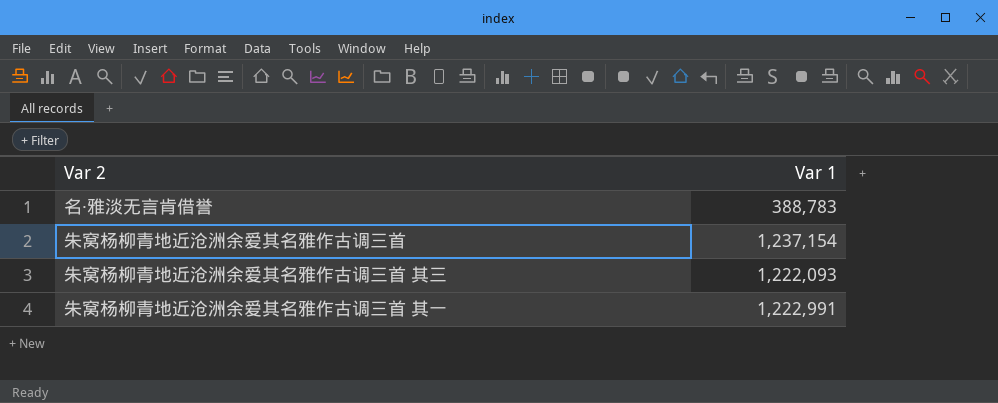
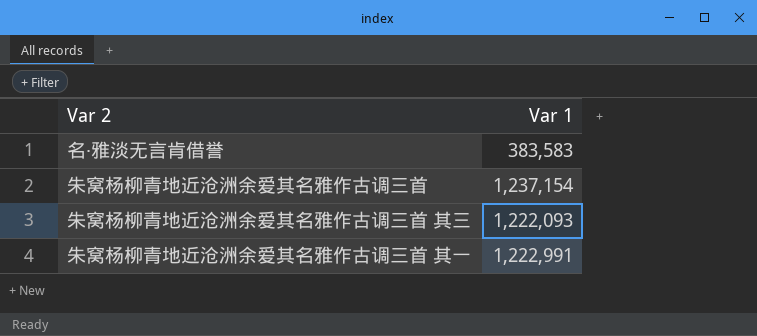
名·雅淡无言肯借誉 | Var 1: 388,783 -> 383,583

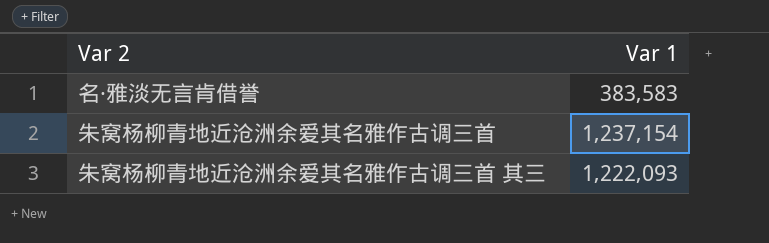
row 朱窝杨柳青地近沧洲余爱其名雅作古调三首 其一: 1,222,991 -> none

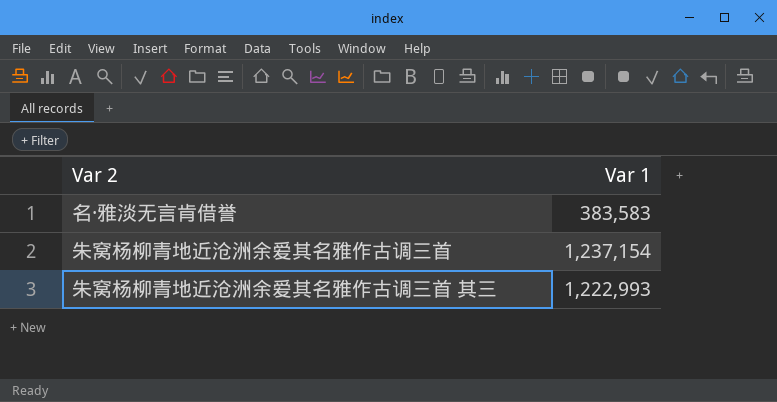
朱窝杨柳青地近沧洲余爱其名雅作古调三首 其三 | Var 1: 1,222,093 -> 1,222,993

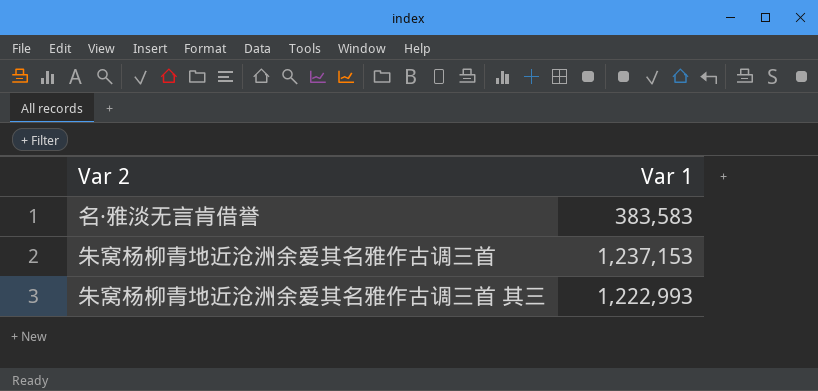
朱窝杨柳青地近沧洲余爱其名雅作古调三首 | Var 1: 1,237,154 -> 1,237,153

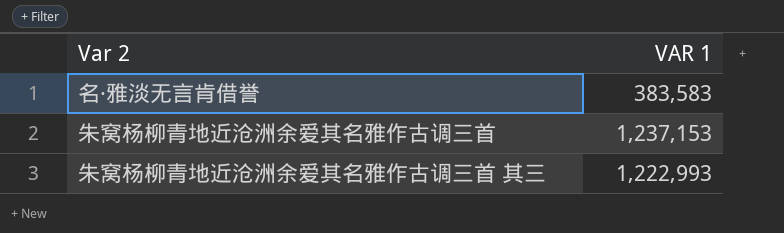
column name: Var 1 -> VAR 1

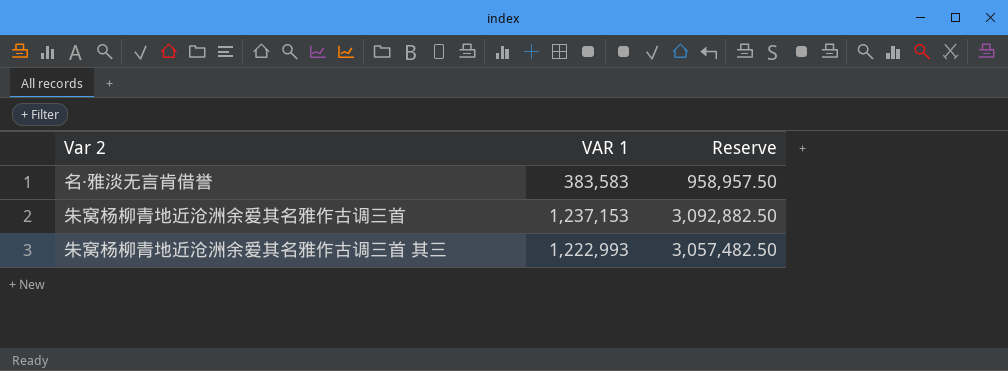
column Reserve | formula: none -> [VAR 1] * 2.5

